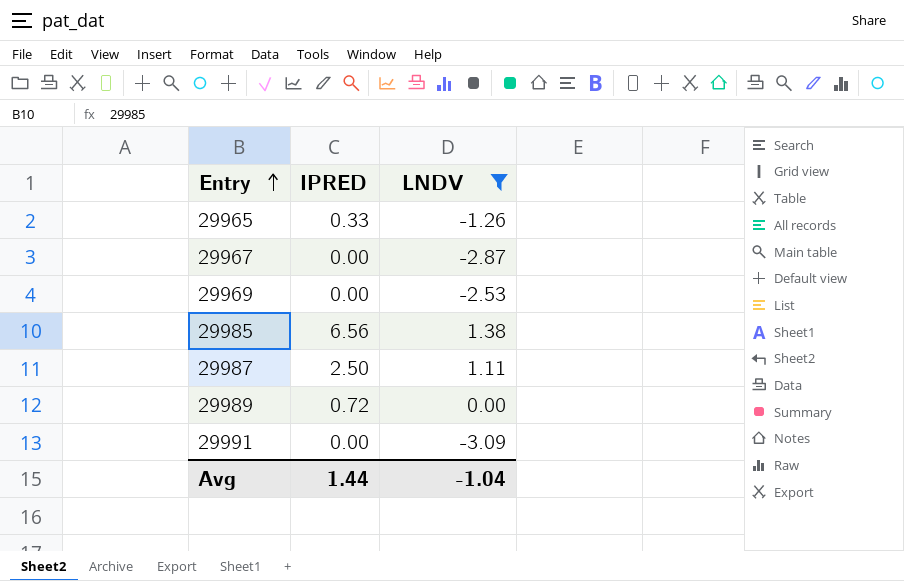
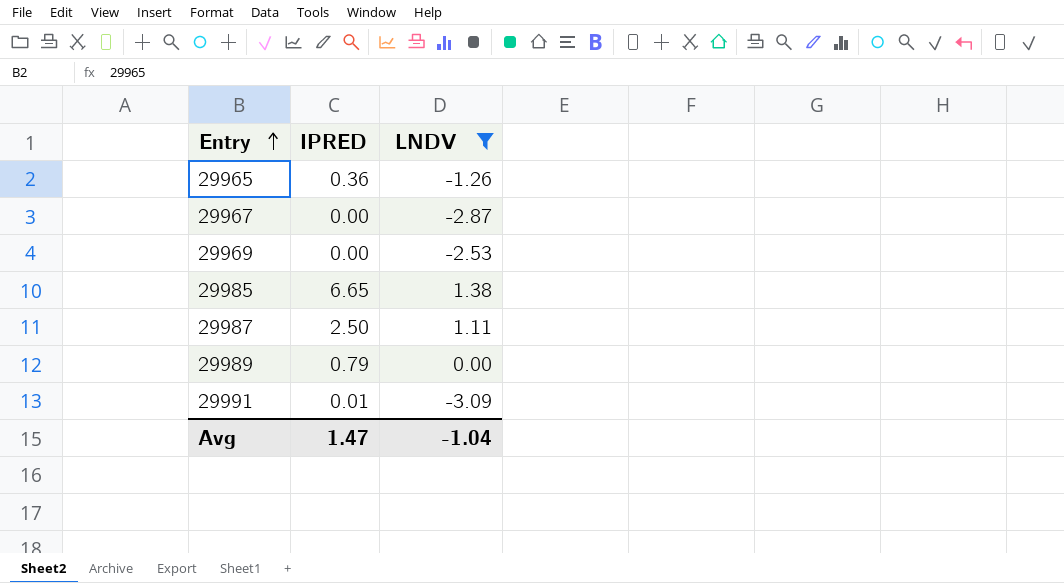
29965 | IPRED: 0.33 -> 0.36
29985 | IPRED: 6.56 -> 6.65
29989 | IPRED: 0.72 -> 0.79
29991 | IPRED: 0.00 -> 0.01
Avg | IPRED: 1.44 -> 1.47

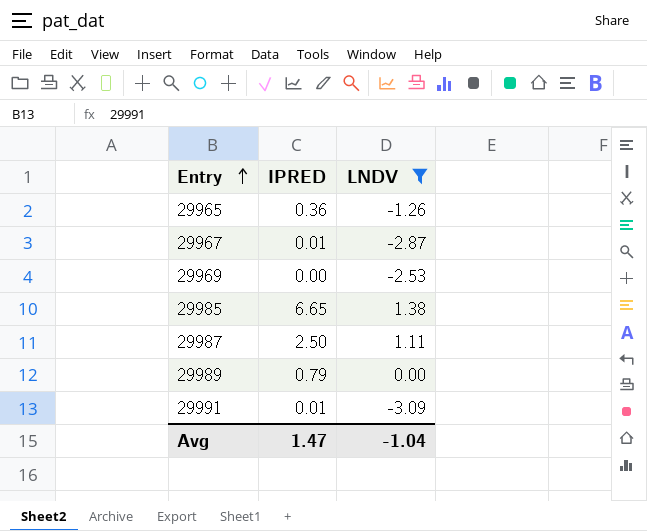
29967 | IPRED: 0.00 -> 0.01

